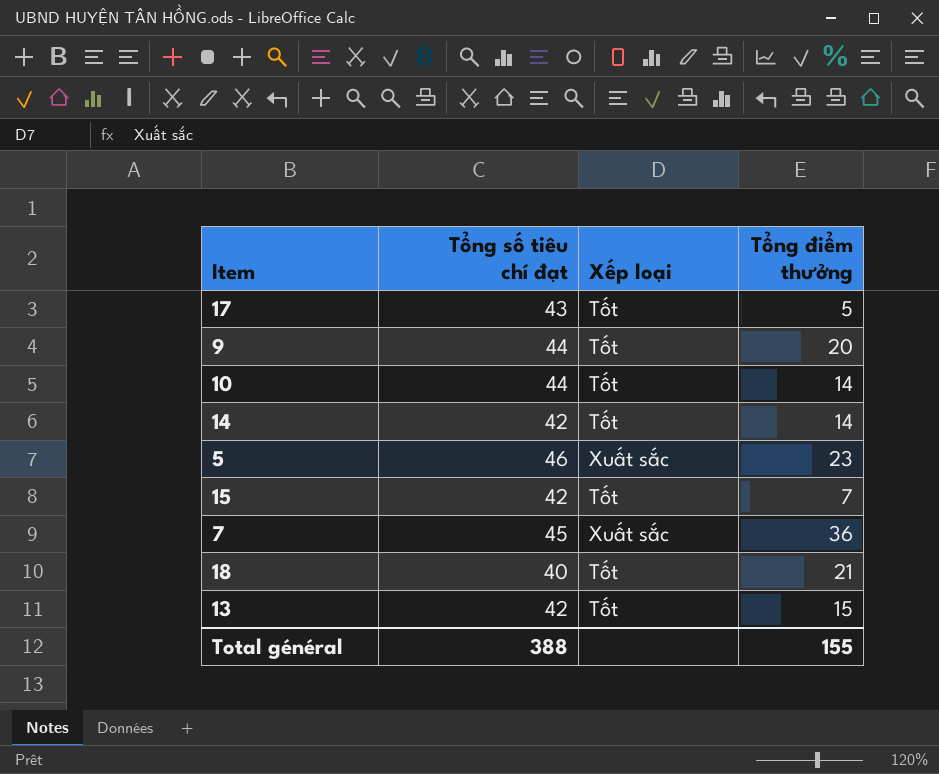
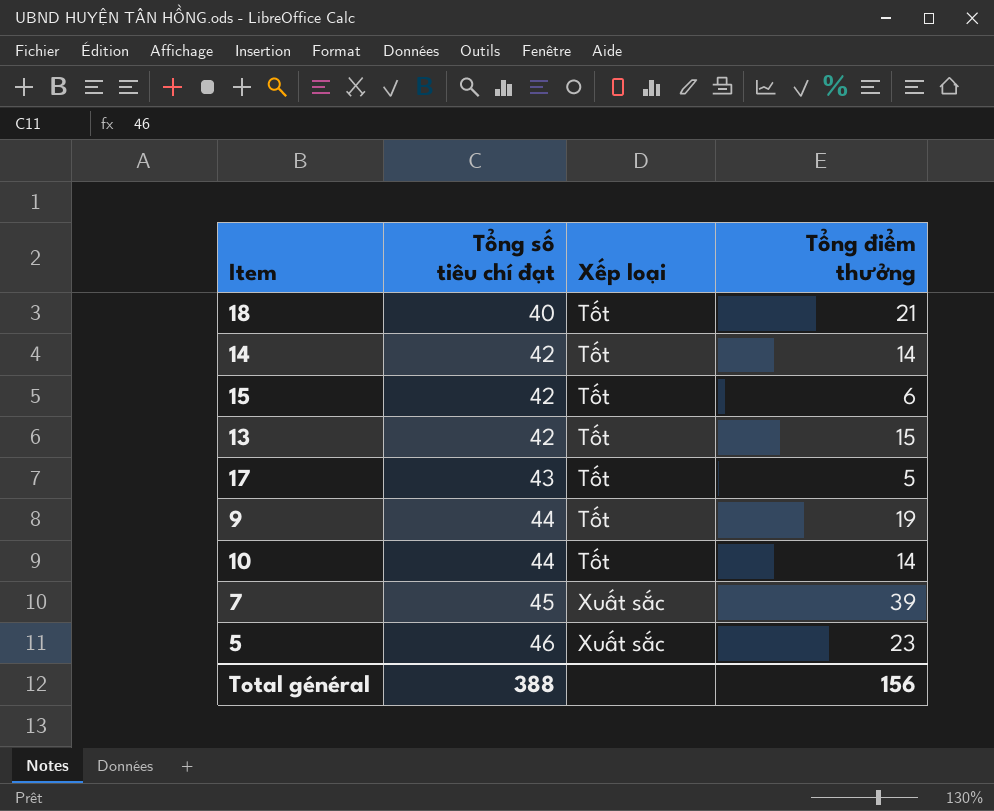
row order: none -> Tổng số tiêu chí đạt ascending
15 | Tổng điểm thưởng: 7 -> 6
9 | Tổng điểm thưởng: 20 -> 19
7 | Tổng điểm thưởng: 36 -> 39
Total général | Tổng điểm thưởng: 155 -> 156

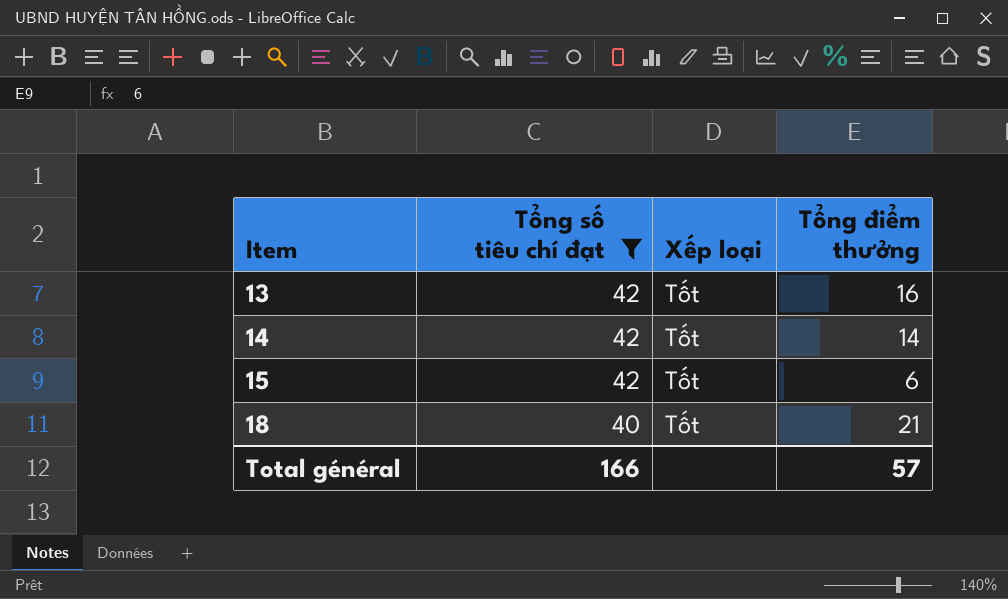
filter: none -> Tổng số tiêu chí đạt <= 42
row order: Tổng số tiêu chí đạt ascending -> Item ascending
13 | Tổng điểm thưởng: 15 -> 16
Total général | Tổng số tiêu chí đạt: 388 -> 166
Total général | Tổng điểm thưởng: 156 -> 57

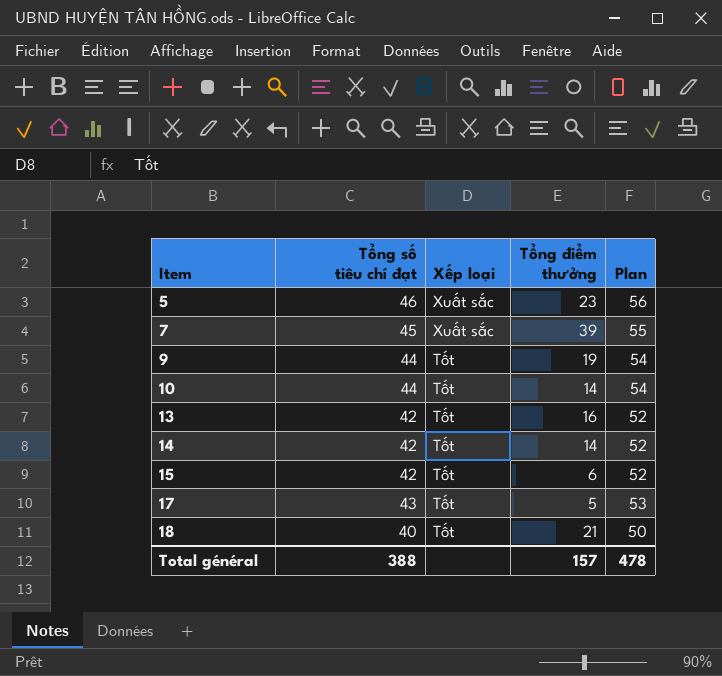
filter: Tổng số tiêu chí đạt <= 42 -> none
column Plan | formula: none -> [Tổng số tiêu chí đạt] + 10
Total général | Tổng số tiêu chí đạt: 166 -> 388
Total général | Tổng điểm thưởng: 57 -> 157

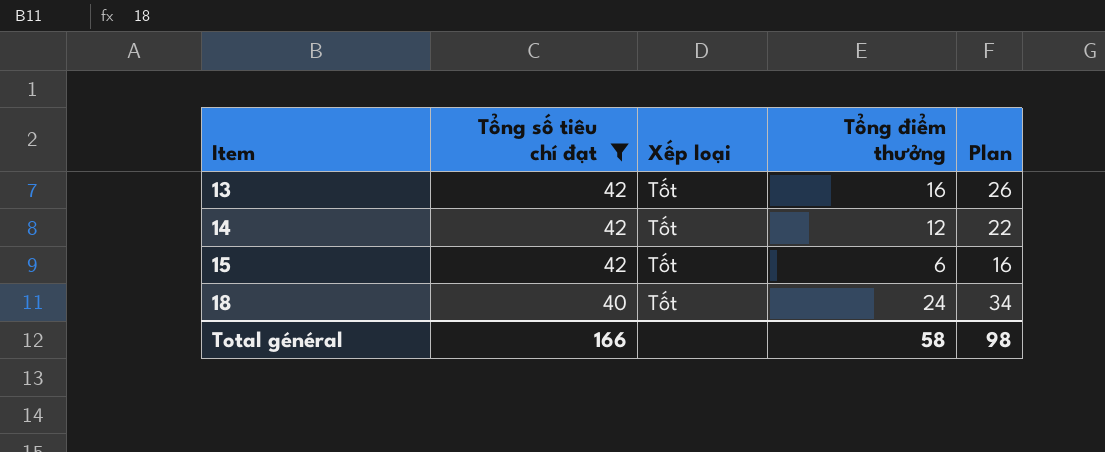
filter: none -> Tổng số tiêu chí đạt <= 42
column Plan | formula: [Tổng số tiêu chí đạt] + 10 -> [Tổng điểm thưởng] + 10
14 | Tổng điểm thưởng: 14 -> 12
18 | Tổng điểm thưởng: 21 -> 24
Total général | Tổng số tiêu chí đạt: 388 -> 166
Total général | Tổng điểm thưởng: 157 -> 58
Total général | Plan: 478 -> 98

